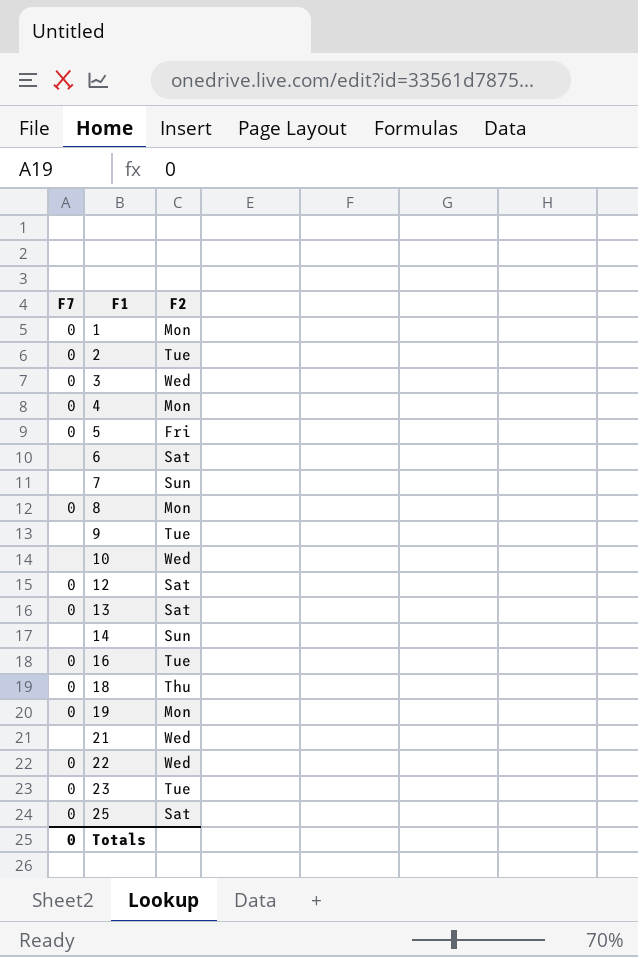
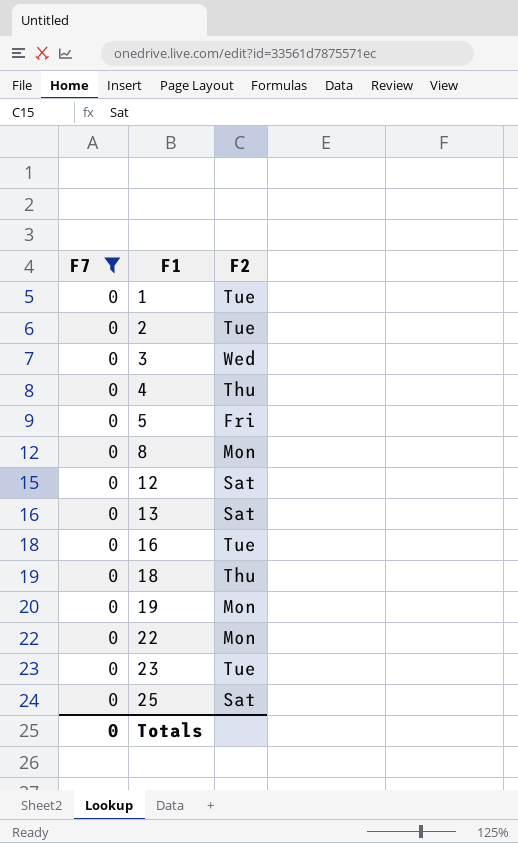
filter: none -> F7 = 0
1 | F2: Mon -> Tue
4 | F2: Mon -> Thu
22 | F2: Wed -> Mon

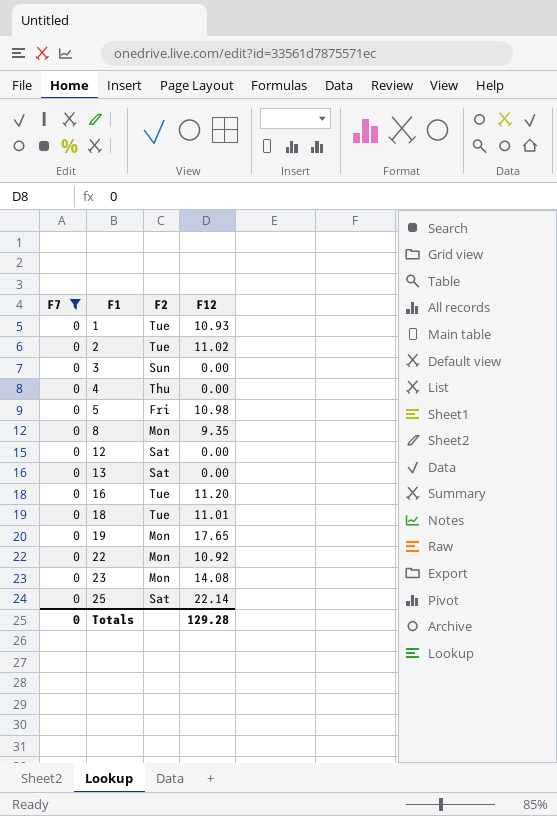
column F12 | position: none -> 4
3 | F2: Wed -> Sun
18 | F2: Thu -> Tue
23 | F2: Tue -> Mon

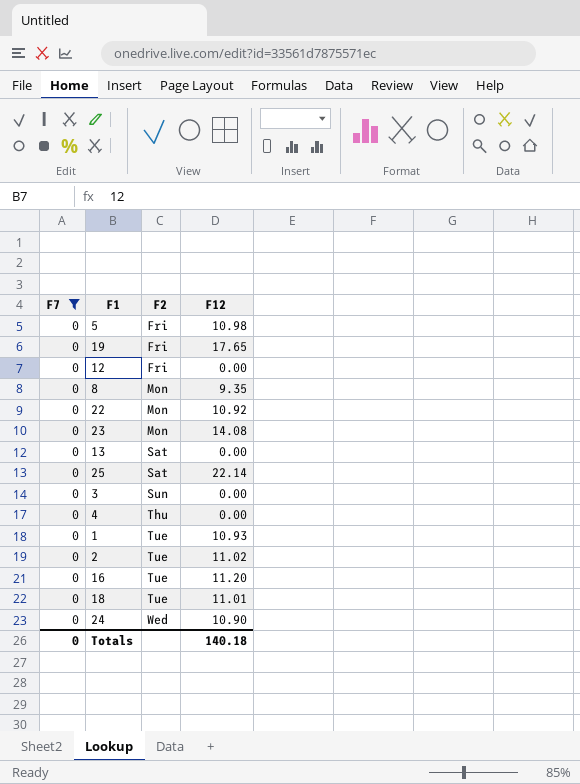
row order: F1 ascending -> F2 ascending
19 | F2: Mon -> Fri
12 | F2: Sat -> Fri
row 24: none -> 0 | Wed | 10.90
Totals | F12: 129.28 -> 140.18

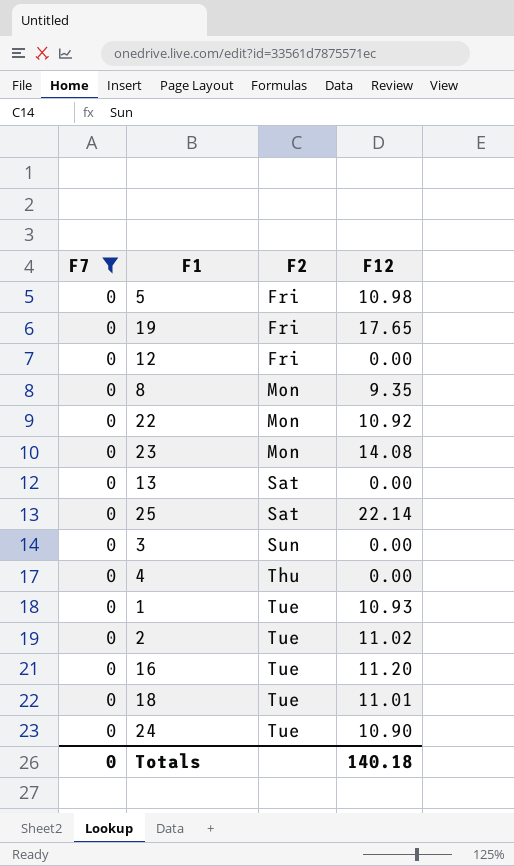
24 | F2: Wed -> Tue

